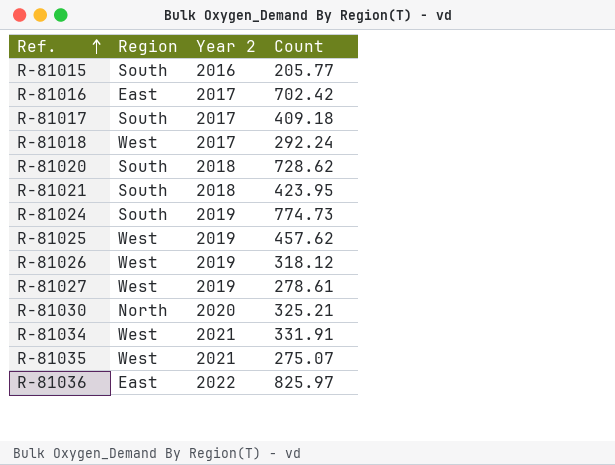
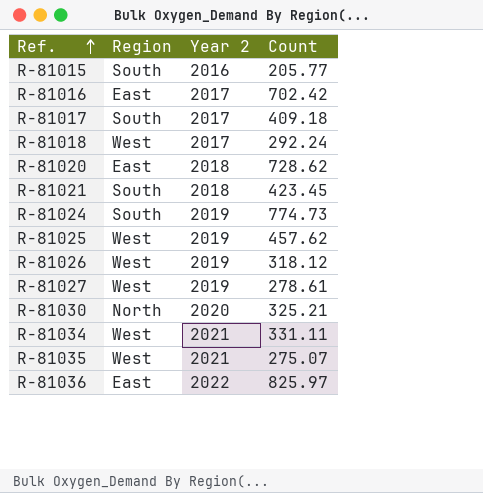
R-81020 | Region: South -> East
R-81021 | Count: 423.95 -> 423.45
R-81034 | Count: 331.91 -> 331.11

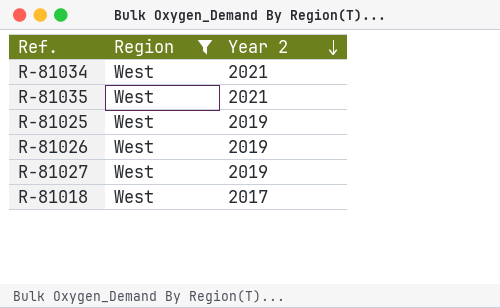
filter: none -> Region = West
row order: Ref. ascending -> Year 2 descending
column Count | position: 4 -> none

